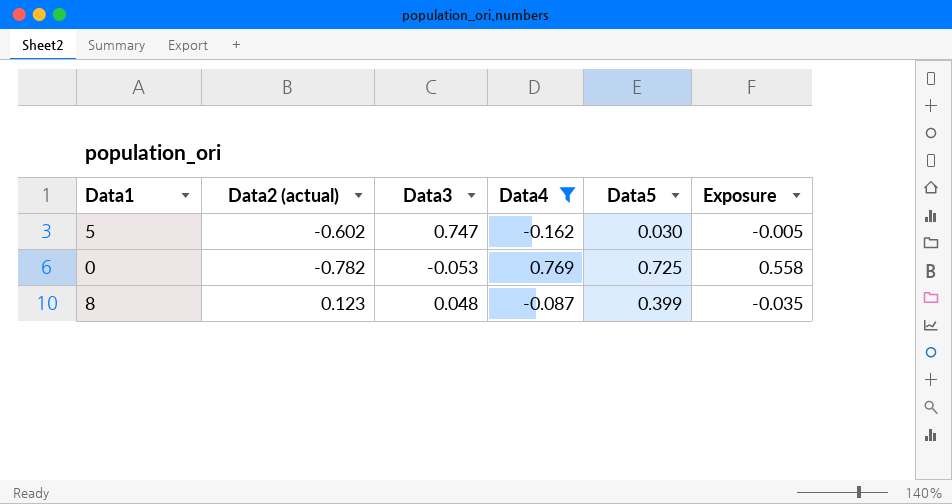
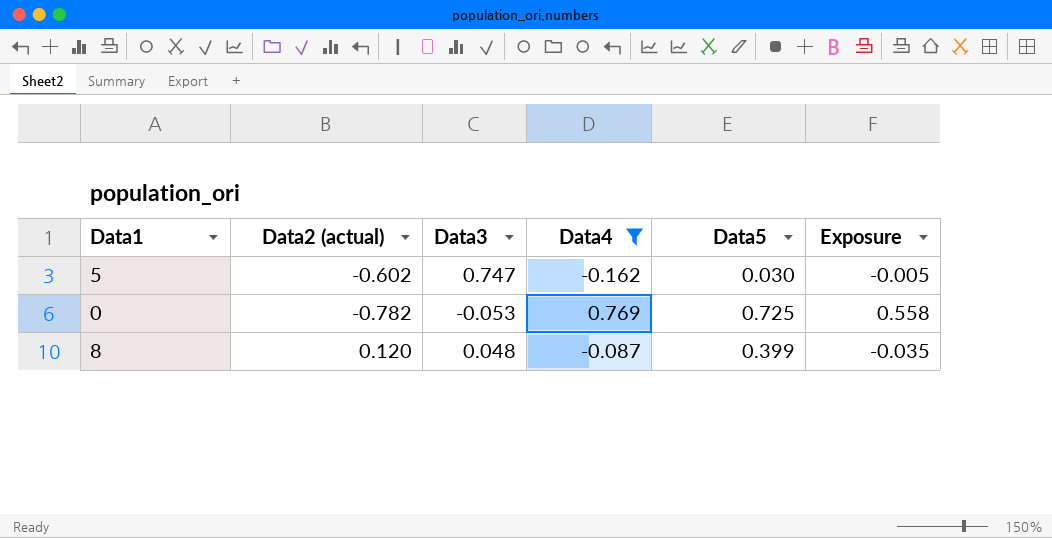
8 | Data2 (actual): 0.123 -> 0.120

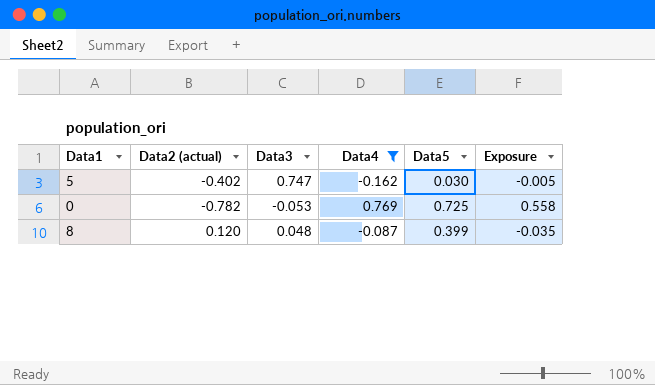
5 | Data2 (actual): -0.602 -> -0.402

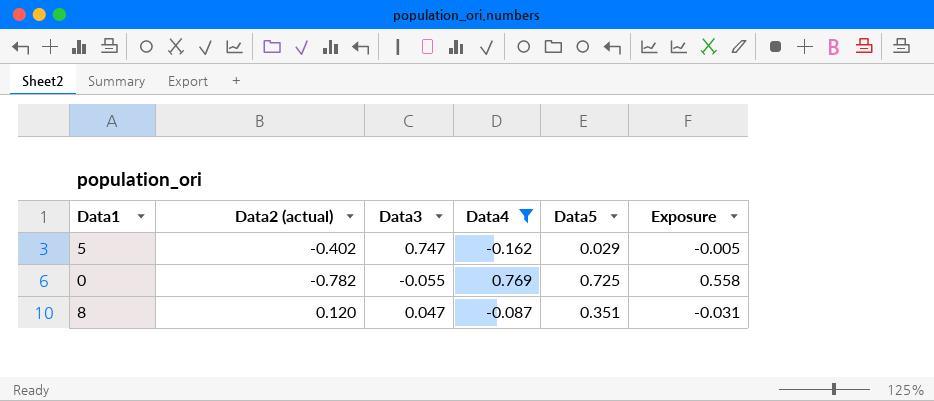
5 | Data5: 0.030 -> 0.029
0 | Data3: -0.053 -> -0.055
8 | Data3: 0.048 -> 0.047
8 | Data5: 0.399 -> 0.351
8 | Exposure: -0.035 -> -0.031

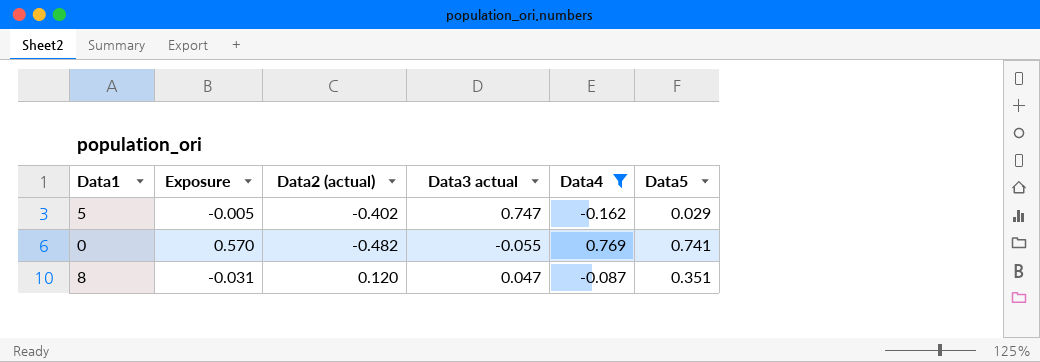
column Exposure | position: 6 -> 2
column name: Data3 -> Data3 actual
0 | Exposure: 0.558 -> 0.570
0 | Data2 (actual): -0.782 -> -0.482
0 | Data5: 0.725 -> 0.741

